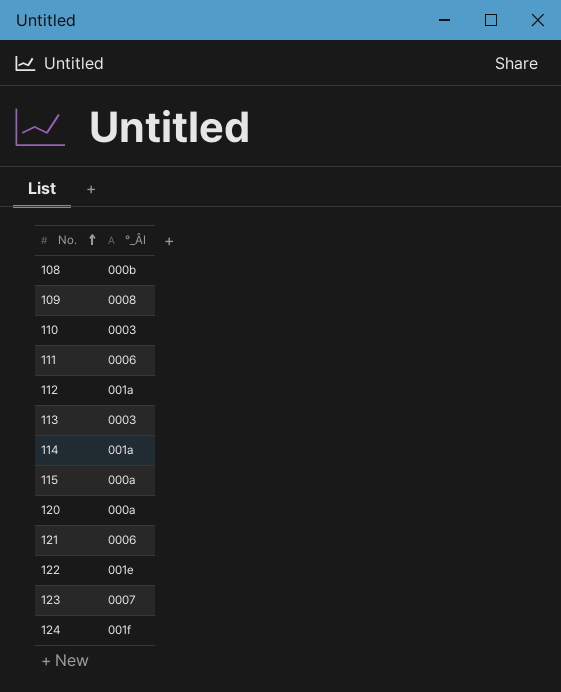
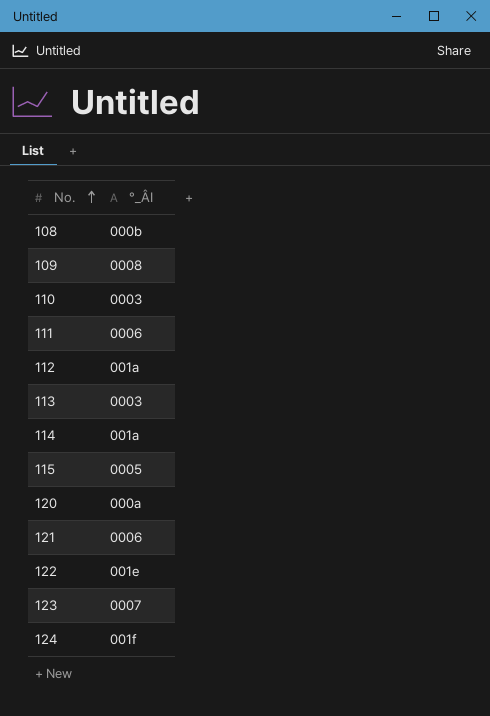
115 | °_ÂI: 000a -> 0005

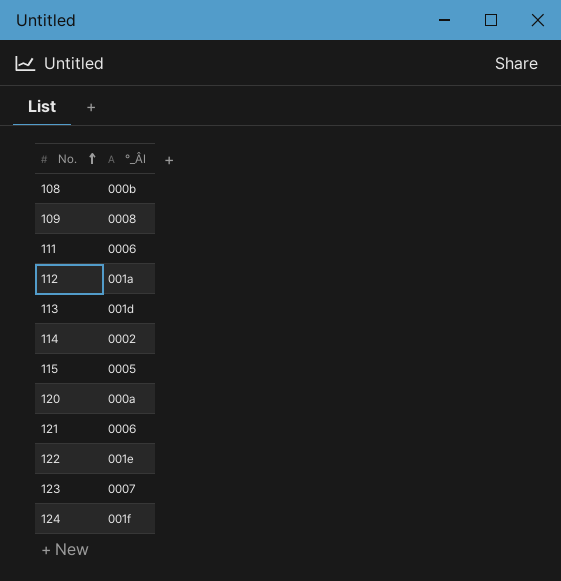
row 110: 0003 -> none
113 | °_ÂI: 0003 -> 001d
114 | °_ÂI: 001a -> 0002

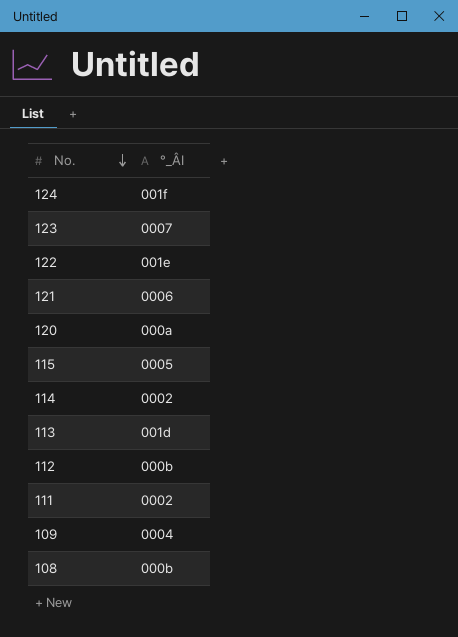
row order: No. ascending -> No. descending
112 | °_ÂI: 001a -> 000b
111 | °_ÂI: 0006 -> 0002
109 | °_ÂI: 0008 -> 0004

